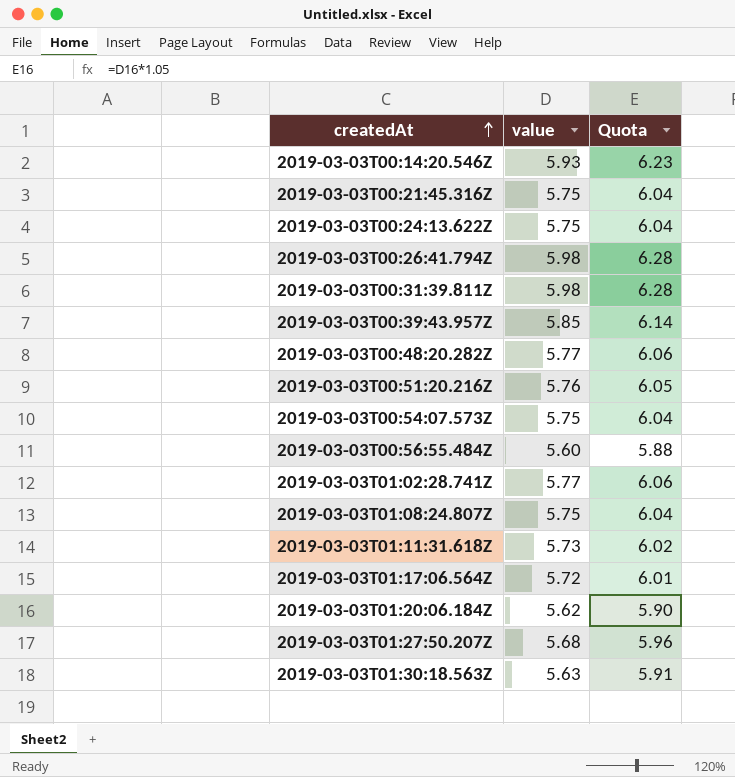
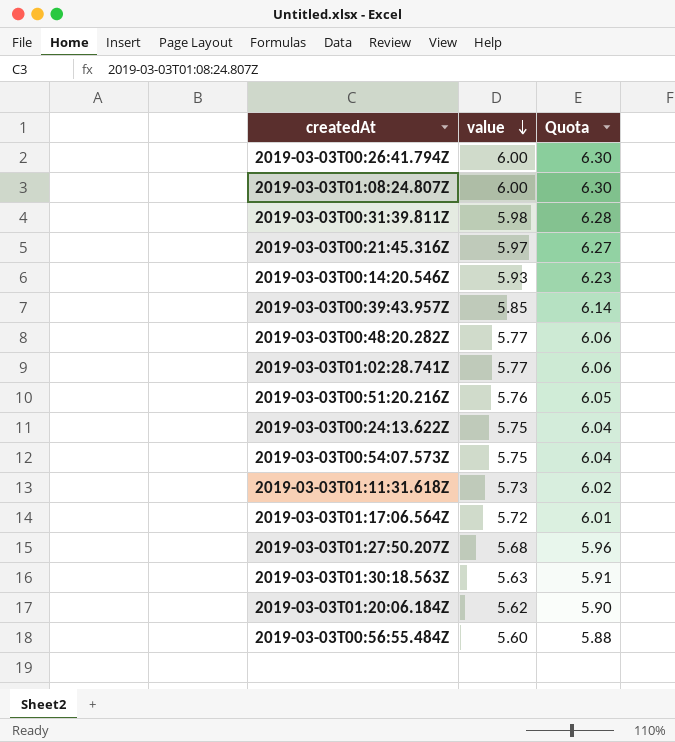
row order: createdAt ascending -> value descending
2019-03-03T00:26:41.794Z | value: 5.98 -> 6.00
2019-03-03T00:26:41.794Z | Quota: 6.28 -> 6.30
2019-03-03T01:08:24.807Z | value: 5.75 -> 6.00
2019-03-03T01:08:24.807Z | Quota: 6.04 -> 6.30
2019-03-03T00:21:45.316Z | value: 5.75 -> 5.97
2019-03-03T00:21:45.316Z | Quota: 6.04 -> 6.27

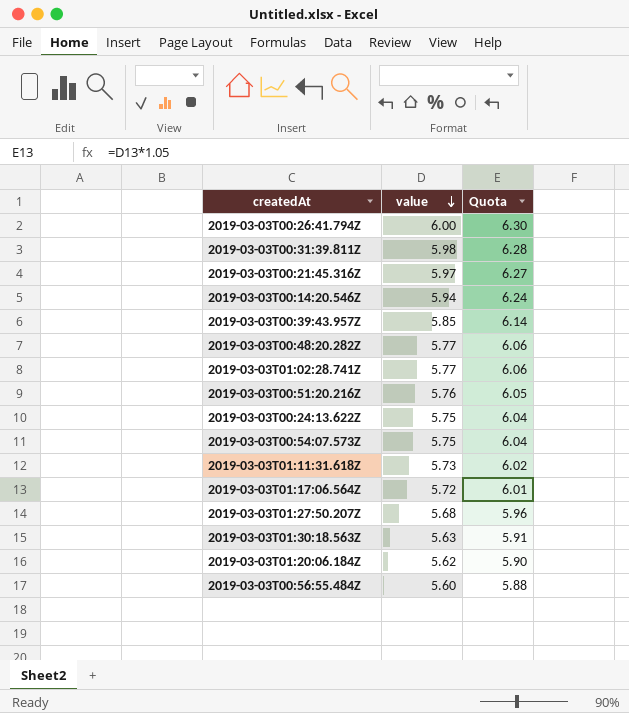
row 2019-03-03T01:08:24.807Z: 6.00 | 6.30 -> none
2019-03-03T00:14:20.546Z | value: 5.93 -> 5.94
2019-03-03T00:14:20.546Z | Quota: 6.23 -> 6.24

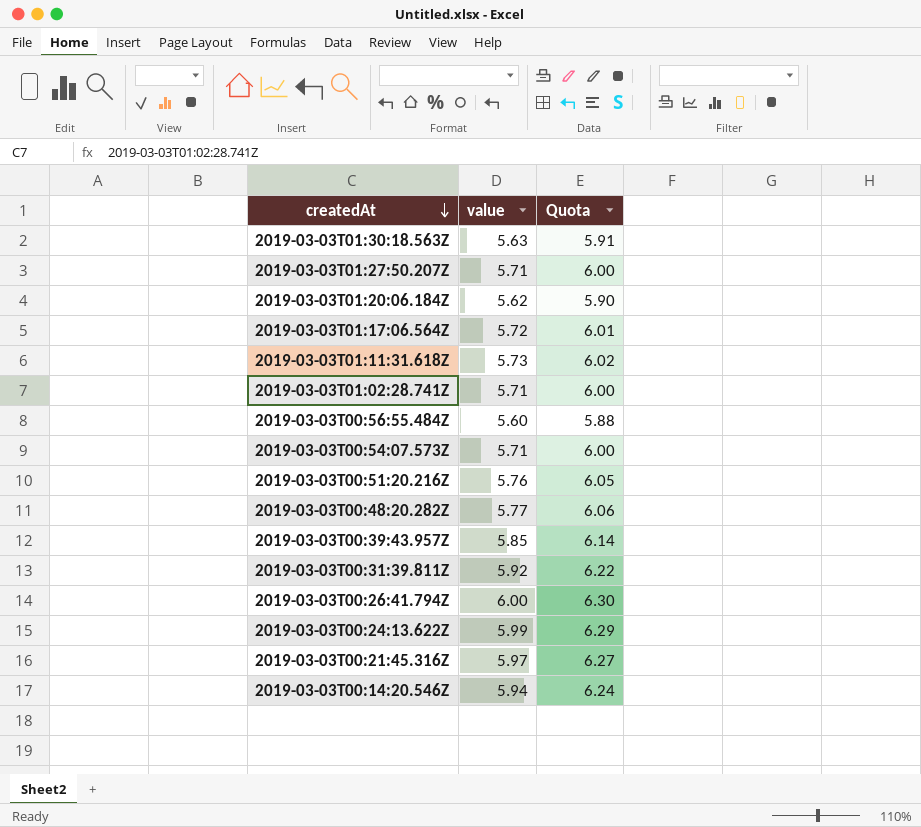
row order: value descending -> createdAt descending
2019-03-03T01:27:50.207Z | value: 5.68 -> 5.71
2019-03-03T01:27:50.207Z | Quota: 5.96 -> 6.00
2019-03-03T01:02:28.741Z | value: 5.77 -> 5.71
2019-03-03T01:02:28.741Z | Quota: 6.06 -> 6.00
2019-03-03T00:54:07.573Z | value: 5.75 -> 5.71
2019-03-03T00:54:07.573Z | Quota: 6.04 -> 6.00
2019-03-03T00:31:39.811Z | value: 5.98 -> 5.92
2019-03-03T00:31:39.811Z | Quota: 6.28 -> 6.22
2019-03-03T00:24:13.622Z | value: 5.75 -> 5.99
2019-03-03T00:24:13.622Z | Quota: 6.04 -> 6.29

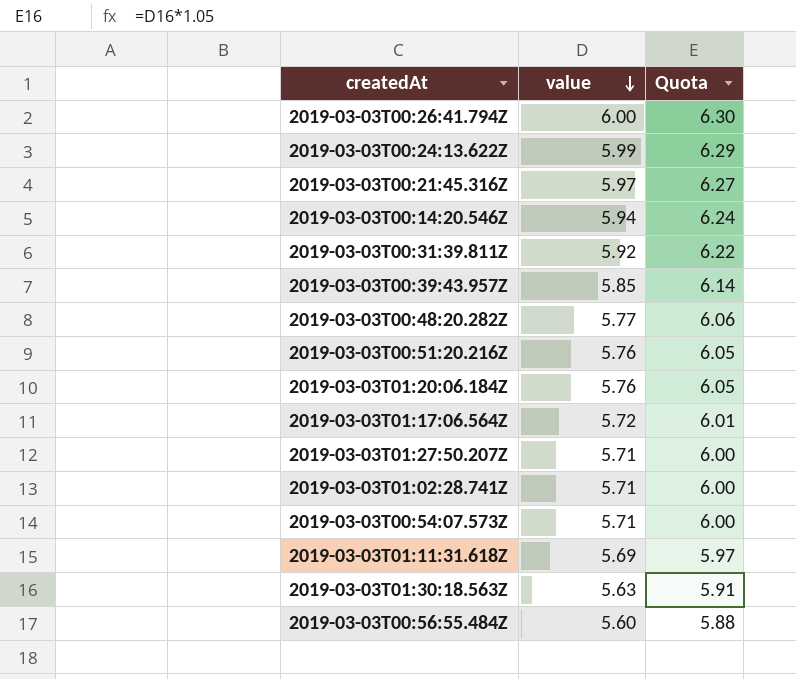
row order: createdAt descending -> value descending
2019-03-03T01:20:06.184Z | value: 5.62 -> 5.76
2019-03-03T01:20:06.184Z | Quota: 5.90 -> 6.05
2019-03-03T01:11:31.618Z | value: 5.73 -> 5.69
2019-03-03T01:11:31.618Z | Quota: 6.02 -> 5.97

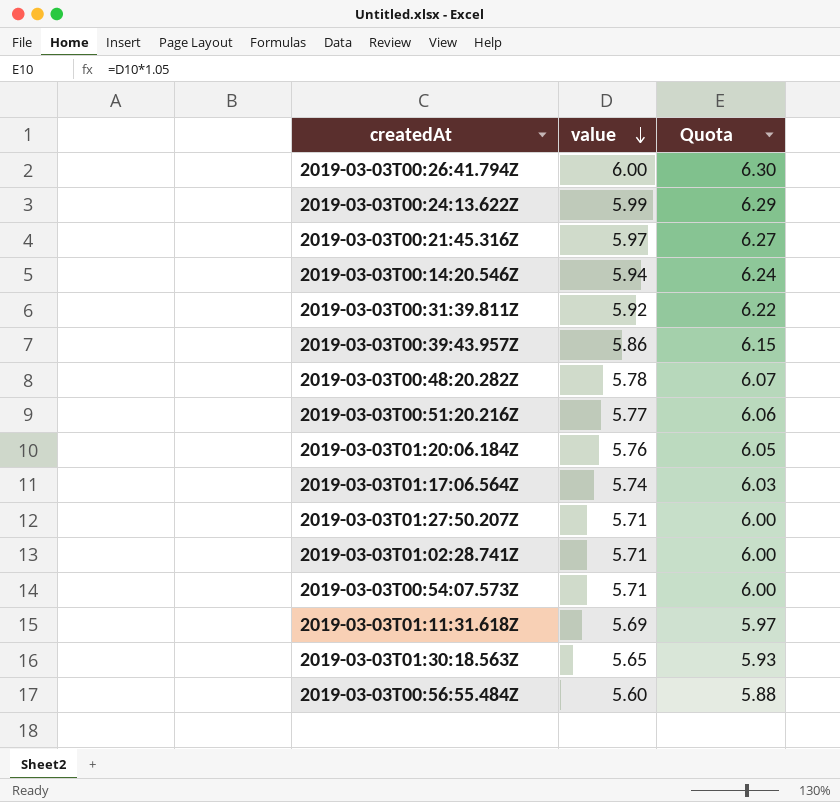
2019-03-03T00:39:43.957Z | value: 5.85 -> 5.86
2019-03-03T00:39:43.957Z | Quota: 6.14 -> 6.15
2019-03-03T00:48:20.282Z | value: 5.77 -> 5.78
2019-03-03T00:48:20.282Z | Quota: 6.06 -> 6.07
2019-03-03T00:51:20.216Z | value: 5.76 -> 5.77
2019-03-03T00:51:20.216Z | Quota: 6.05 -> 6.06
2019-03-03T01:17:06.564Z | value: 5.72 -> 5.74
2019-03-03T01:17:06.564Z | Quota: 6.01 -> 6.03
2019-03-03T01:30:18.563Z | value: 5.63 -> 5.65
2019-03-03T01:30:18.563Z | Quota: 5.91 -> 5.93

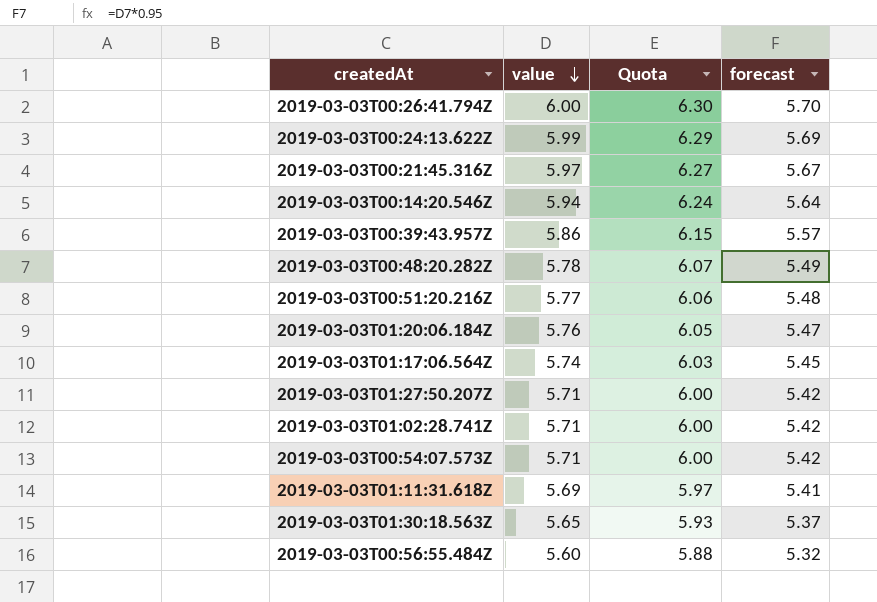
column forecast | formula: none -> [value] * 0.95
row 2019-03-03T00:31:39.811Z: 5.92 | 6.22 -> none

